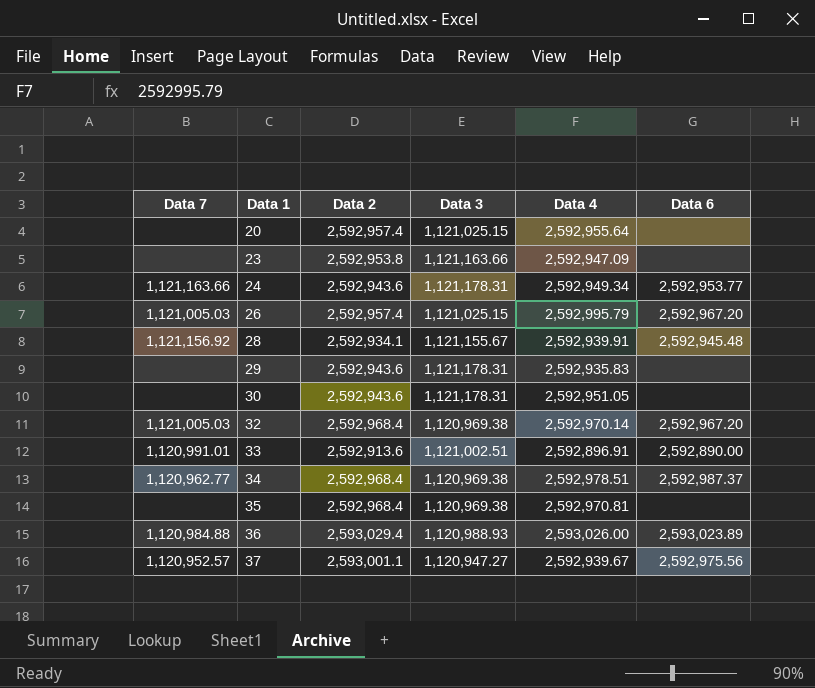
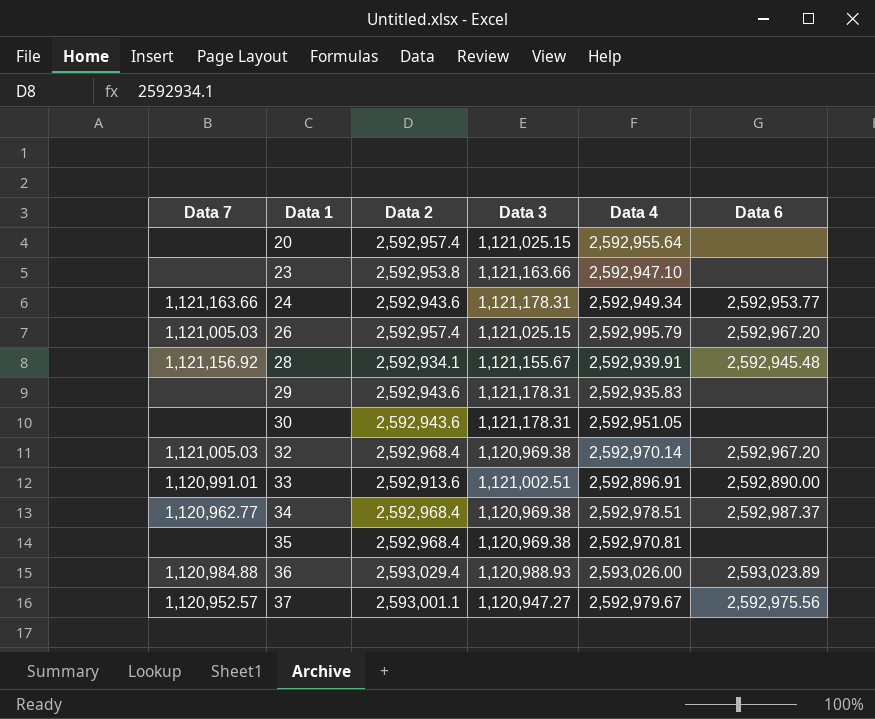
23 | Data 4: 2,592,947.09 -> 2,592,947.10
37 | Data 4: 2,592,939.67 -> 2,592,979.67

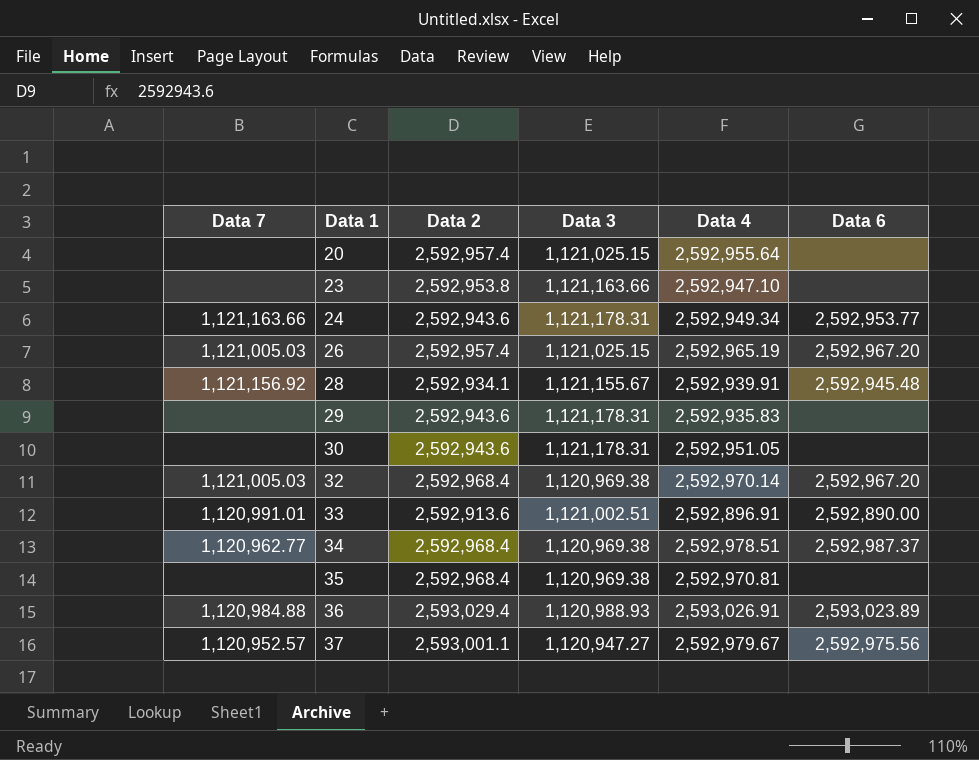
26 | Data 4: 2,592,995.79 -> 2,592,965.19
36 | Data 4: 2,593,026.00 -> 2,593,026.91

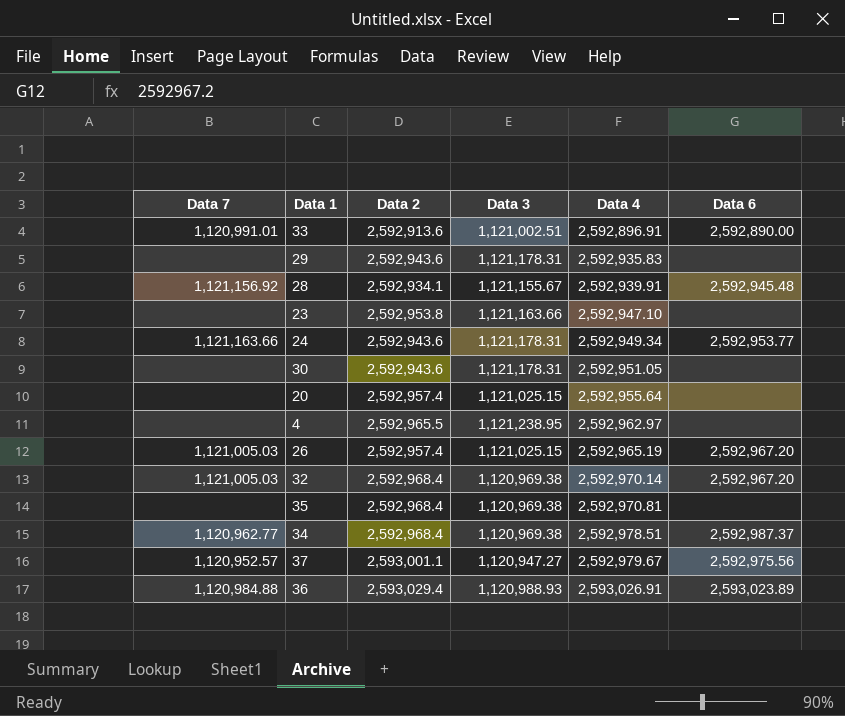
row order: Data 1 ascending -> Data 4 ascending
row 4: none -> none | 2,592,965.5 | 1,121,238.95 | 2,592,962.97 | none

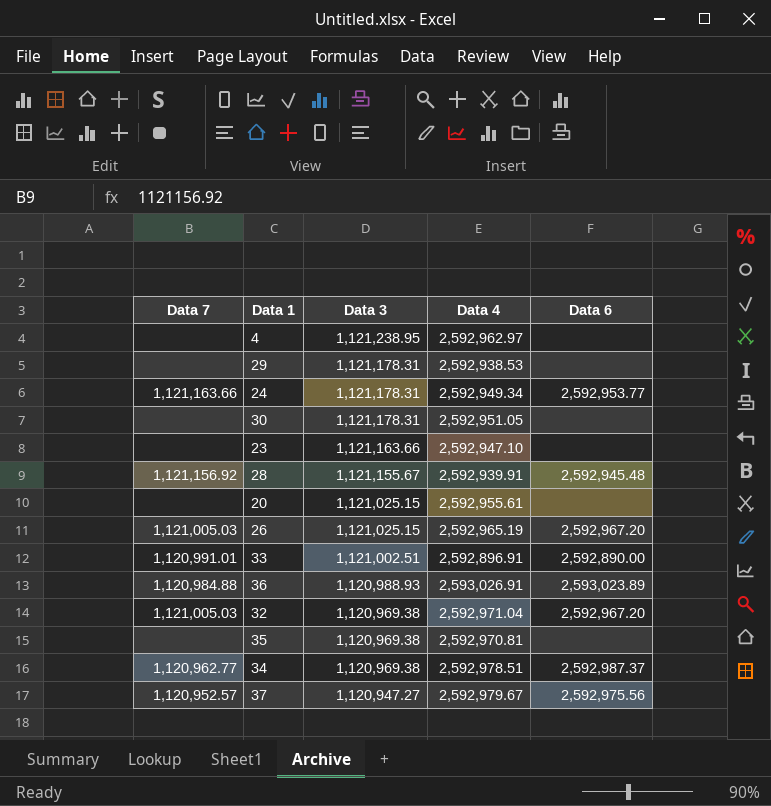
row order: Data 4 ascending -> Data 3 descending
column Data 2 | position: 3 -> none
29 | Data 4: 2,592,935.83 -> 2,592,938.53
20 | Data 4: 2,592,955.64 -> 2,592,955.61
32 | Data 4: 2,592,970.14 -> 2,592,971.04

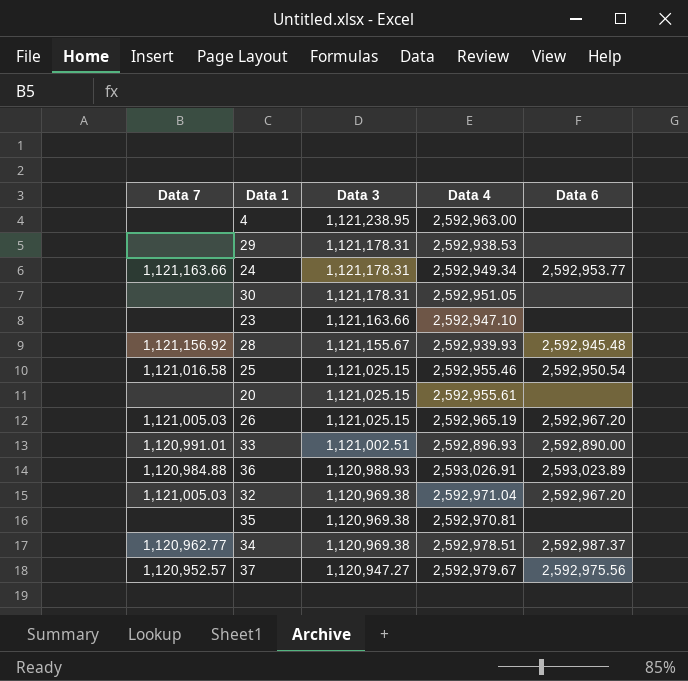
4 | Data 4: 2,592,962.97 -> 2,592,963.00
28 | Data 4: 2,592,939.91 -> 2,592,939.93
row 25: none -> 1,121,016.58 | 1,121,025.15 | 2,592,955.46 | 2,592,950.54
33 | Data 4: 2,592,896.91 -> 2,592,896.93

